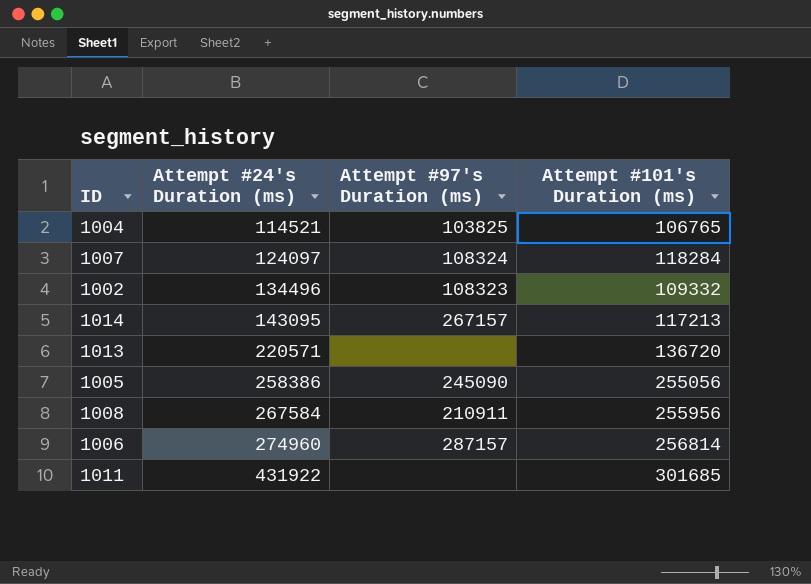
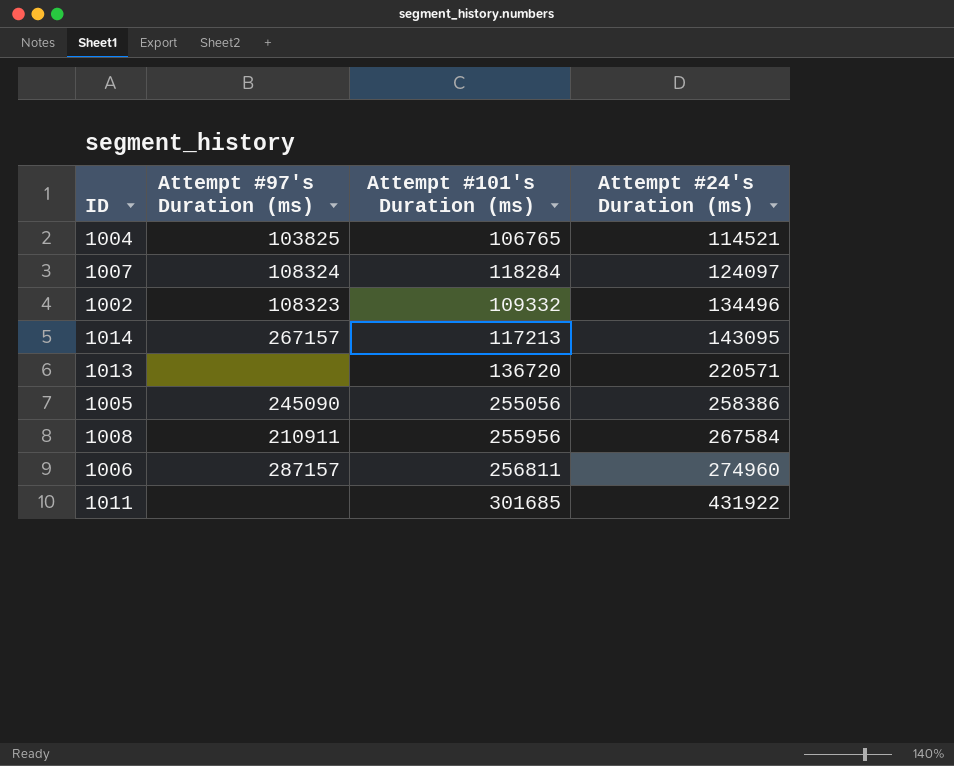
column Attempt #24's Duration (ms) | position: 2 -> 4
1006 | Attempt #101's Duration (ms): 256814 -> 256811

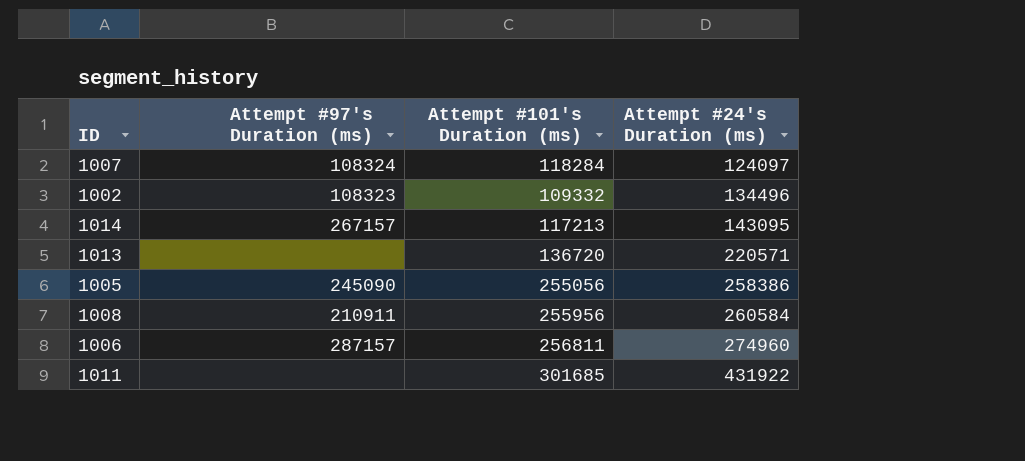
row 1004: 103825 | 106765 | 114521 -> none
1008 | Attempt #24's Duration (ms): 267584 -> 260584

